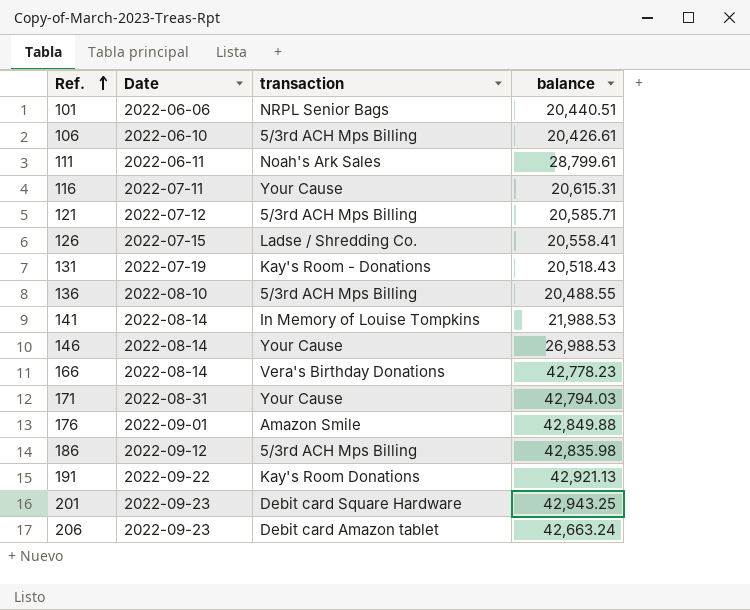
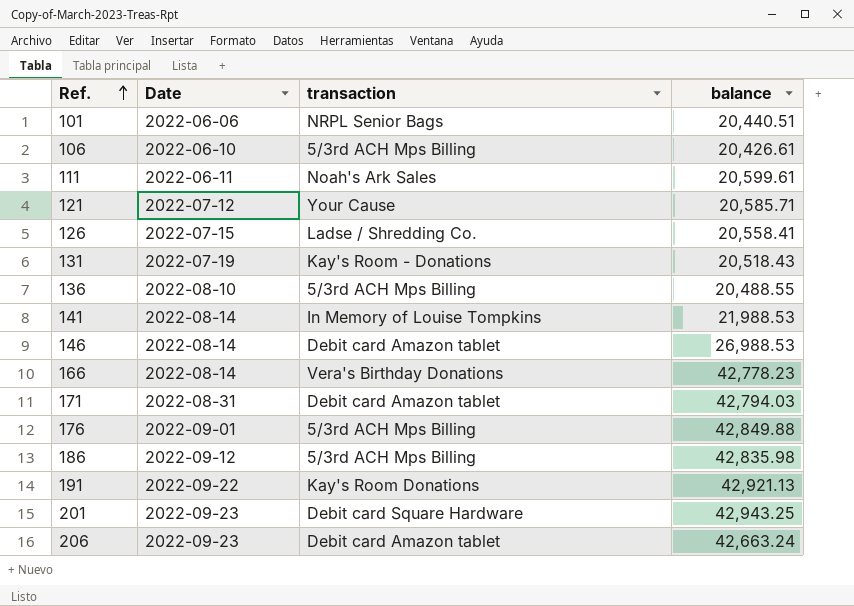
row 116: 2022-07-11 | Your Cause | 20,615.31 -> none
111 | balance: 28,799.61 -> 20,599.61
121 | transaction: 5/3rd ACH Mps Billing -> Your Cause
146 | transaction: Your Cause -> Debit card Amazon tablet
171 | transaction: Your Cause -> Debit card Amazon tablet
176 | transaction: Amazon Smile -> 5/3rd ACH Mps Billing

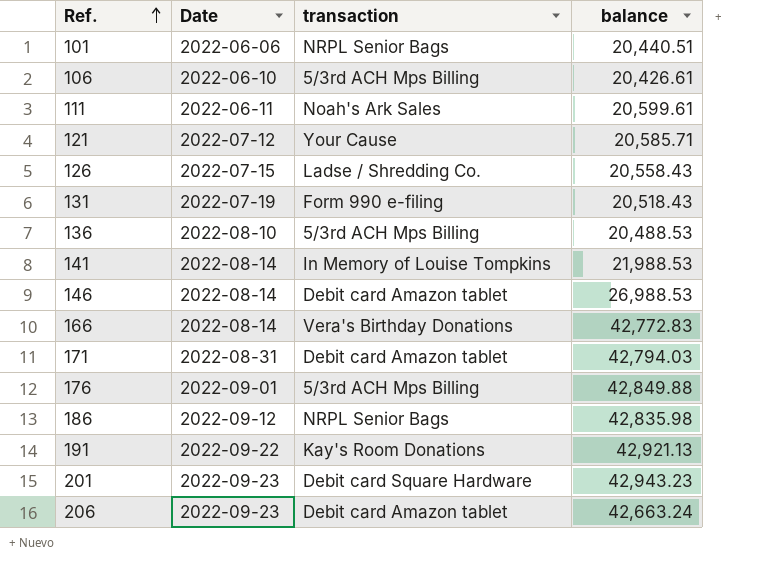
126 | balance: 20,558.41 -> 20,558.43
131 | transaction: Kay's Room - Donations -> Form 990 e-filing
136 | balance: 20,488.55 -> 20,488.53
166 | balance: 42,778.23 -> 42,772.83
186 | transaction: 5/3rd ACH Mps Billing -> NRPL Senior Bags
201 | balance: 42,943.25 -> 42,943.23

